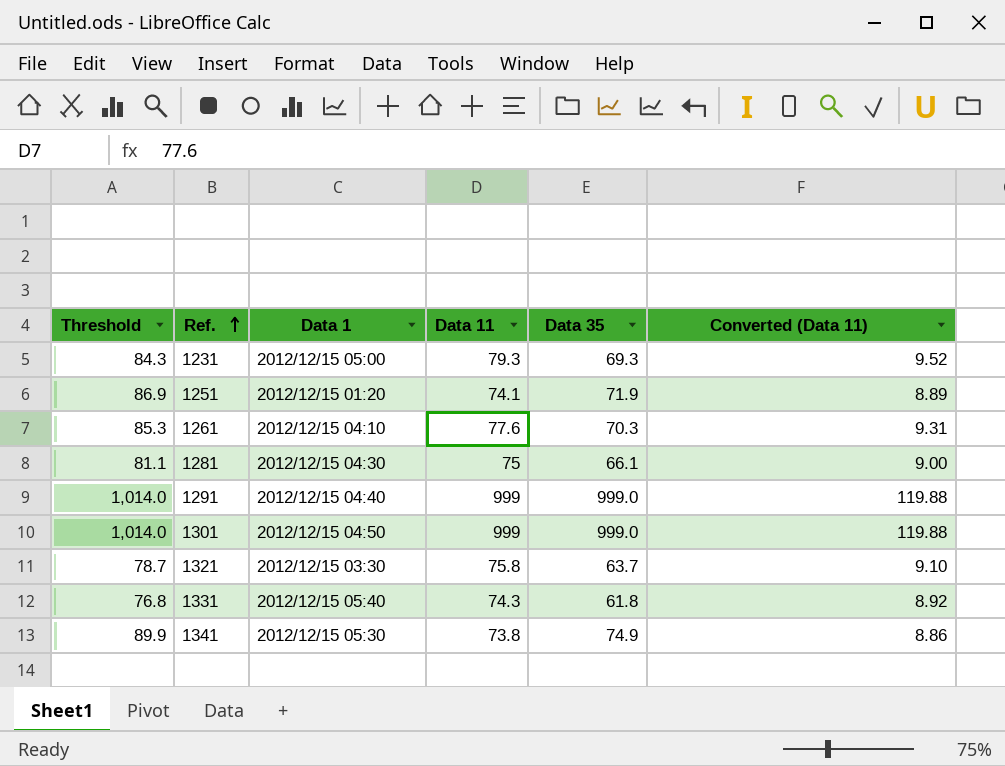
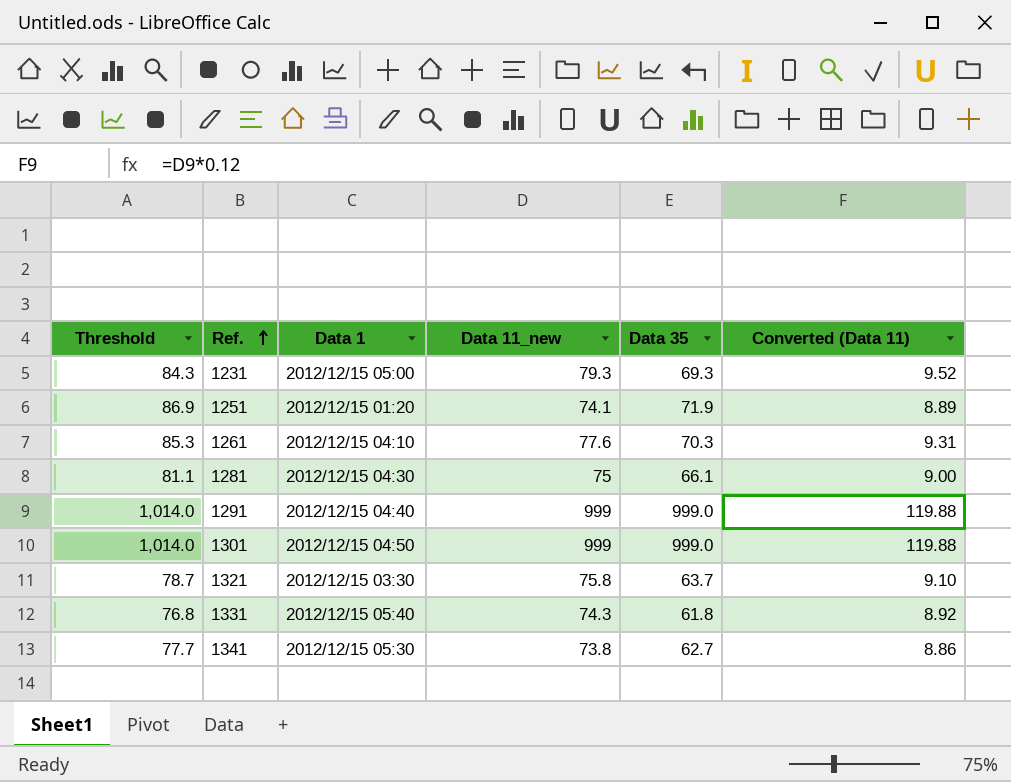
column name: Data 11 -> Data 11_new
1341 | Threshold: 89.9 -> 77.7
1341 | Data 35: 74.9 -> 62.7

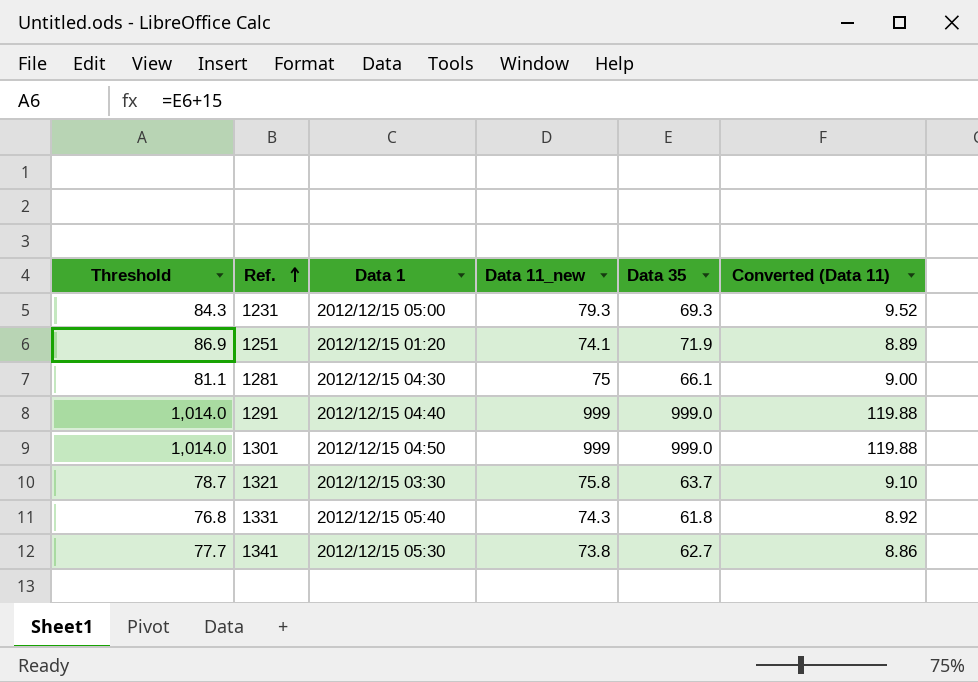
row 1261: 85.3 | 2012/12/15 04:10 | 77.6 | 70.3 | 9.31 -> none

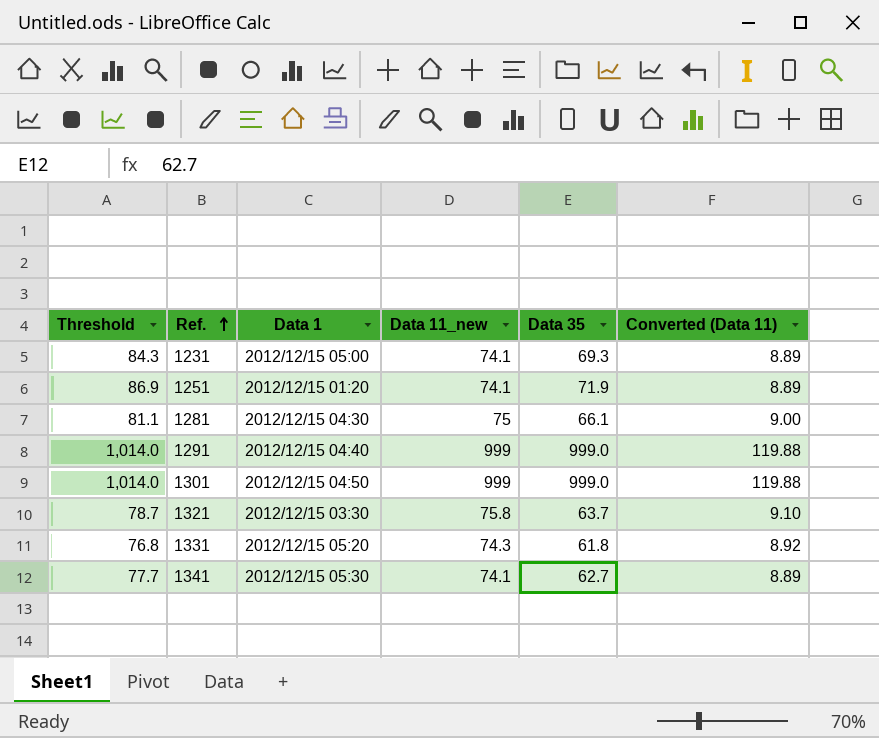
1231 | Data 11_new: 79.3 -> 74.1
1231 | Converted (Data 11): 9.52 -> 8.89
1331 | Data 1: 2012/12/15 05:40 -> 2012/12/15 05:20
1341 | Data 11_new: 73.8 -> 74.1
1341 | Converted (Data 11): 8.86 -> 8.89

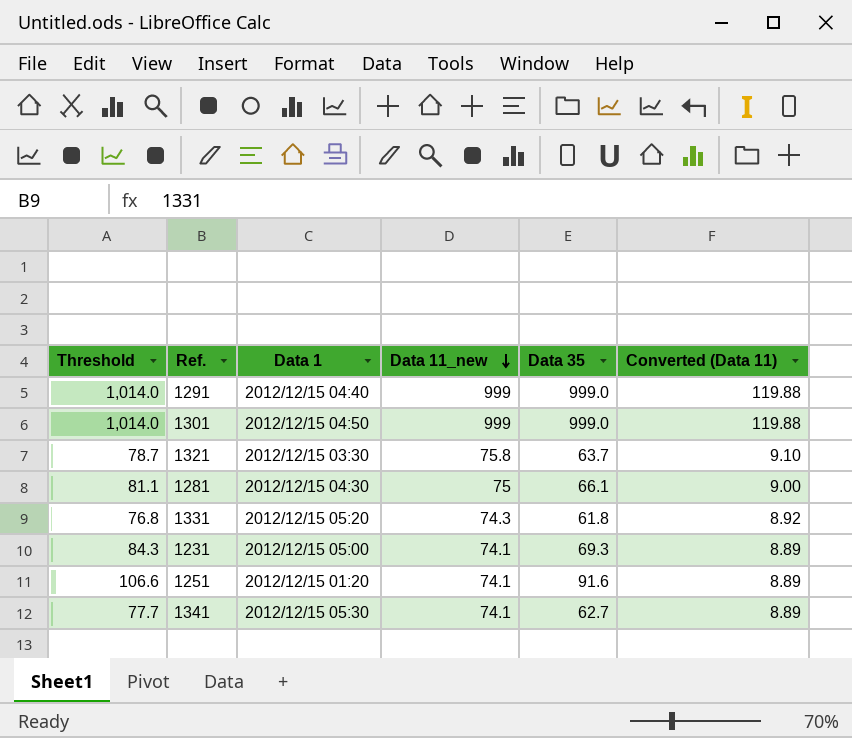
row order: Ref. ascending -> Data 11_new descending
1251 | Threshold: 86.9 -> 106.6
1251 | Data 35: 71.9 -> 91.6

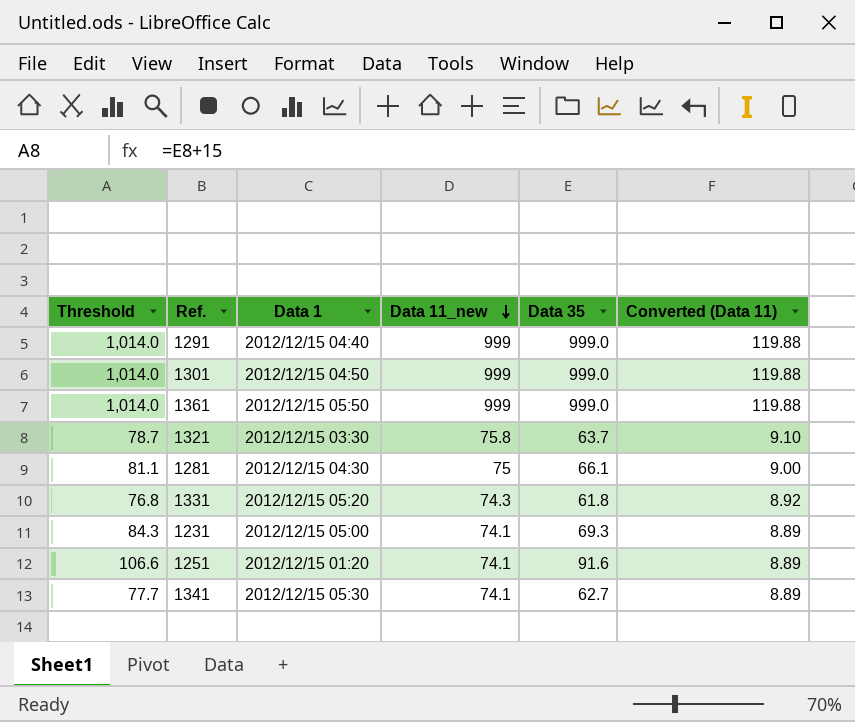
row 1361: none -> 1,014.0 | 2012/12/15 05:50 | 999 | 999.0 | 119.88

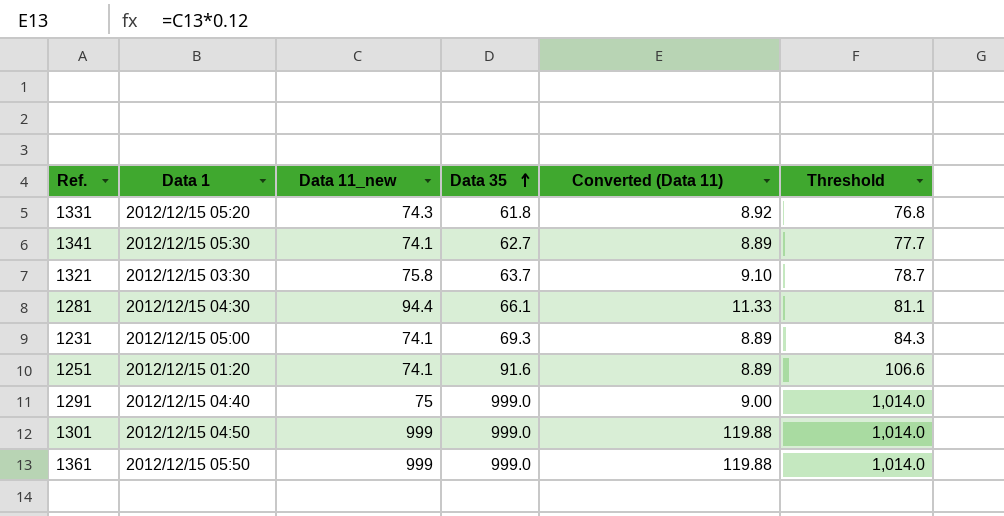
row order: Data 11_new descending -> Data 35 ascending
column Threshold | position: 1 -> 6
1281 | Data 11_new: 75 -> 94.4
1281 | Converted (Data 11): 9.00 -> 11.33
1291 | Data 11_new: 999 -> 75
1291 | Converted (Data 11): 119.88 -> 9.00

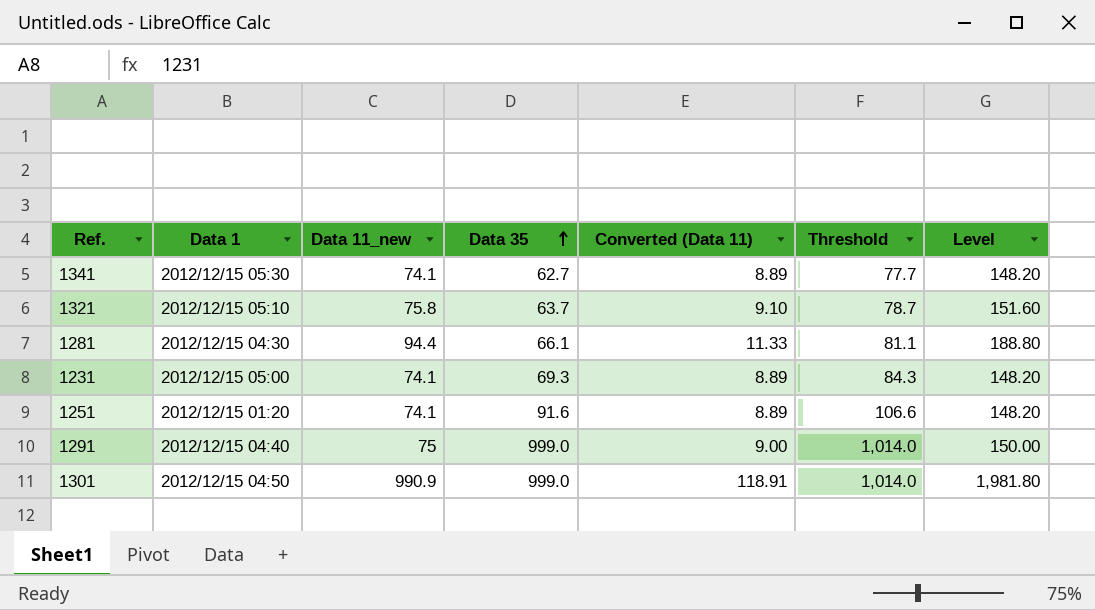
column Level | formula: none -> [Data 11_new] * 2
row 1331: 2012/12/15 05:20 | 74.3 | 61.8 | 8.92 | 76.8 -> none
row 1361: 2012/12/15 05:50 | 999 | 999.0 | 119.88 | 1,014.0 -> none
1321 | Data 1: 2012/12/15 03:30 -> 2012/12/15 05:10
1301 | Data 11_new: 999 -> 990.9
1301 | Converted (Data 11): 119.88 -> 118.91

